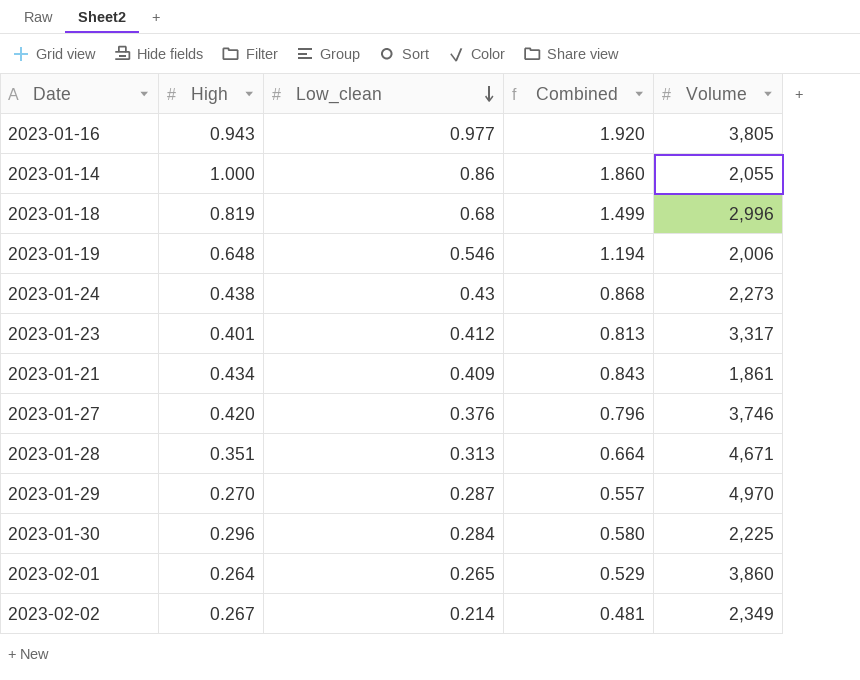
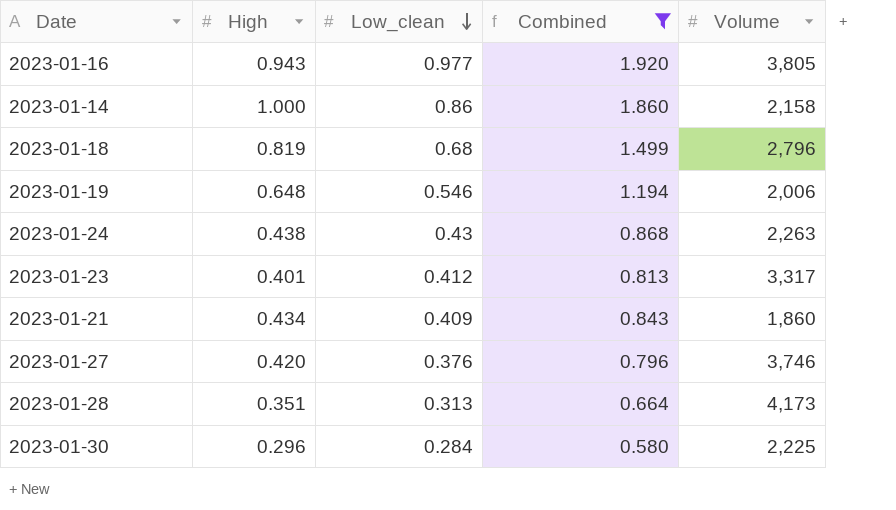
filter: none -> Combined >= 0.580
2023-01-14 | Volume: 2,055 -> 2,158
2023-01-18 | Volume: 2,996 -> 2,796
2023-01-24 | Volume: 2,273 -> 2,263
2023-01-21 | Volume: 1,861 -> 1,860
2023-01-28 | Volume: 4,671 -> 4,173

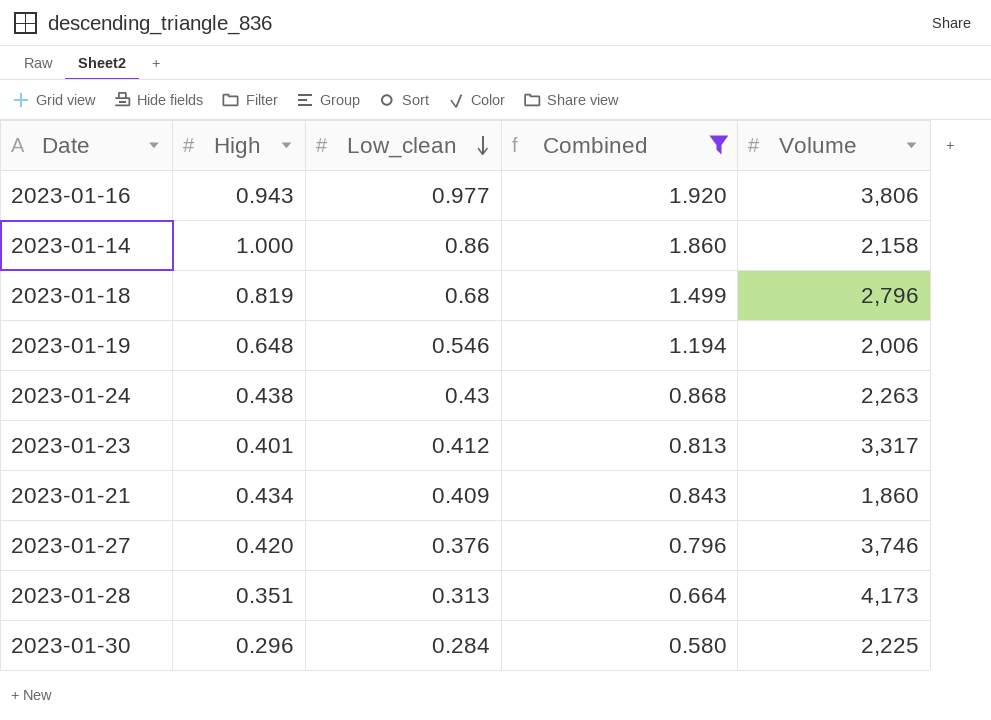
2023-01-16 | Volume: 3,805 -> 3,806

